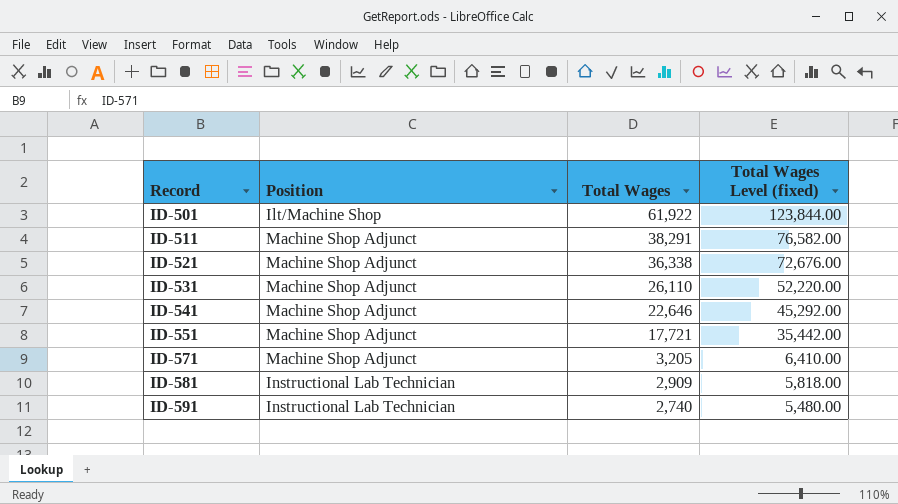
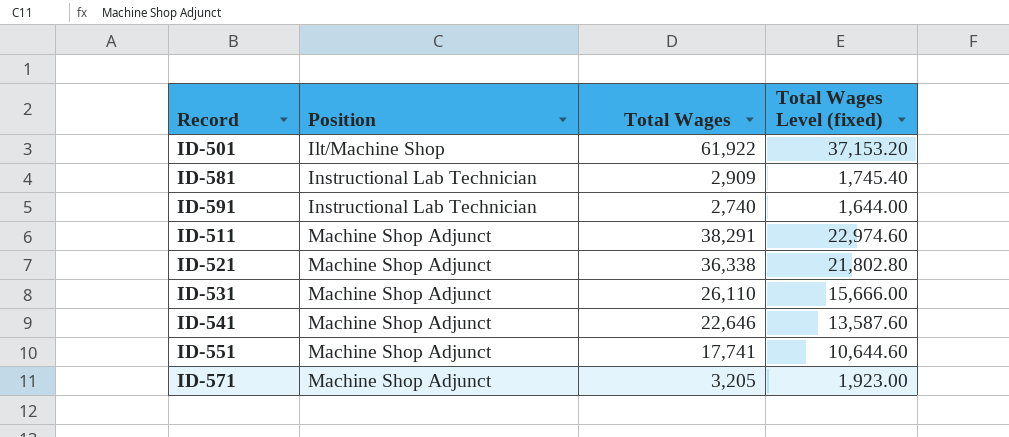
row order: Record ascending -> Position ascending
column Total Wages Level (fixed) | formula: [Total Wages] * 2 -> [Total Wages] * 0.6
ID-551 | Total Wages: 17,721 -> 17,741

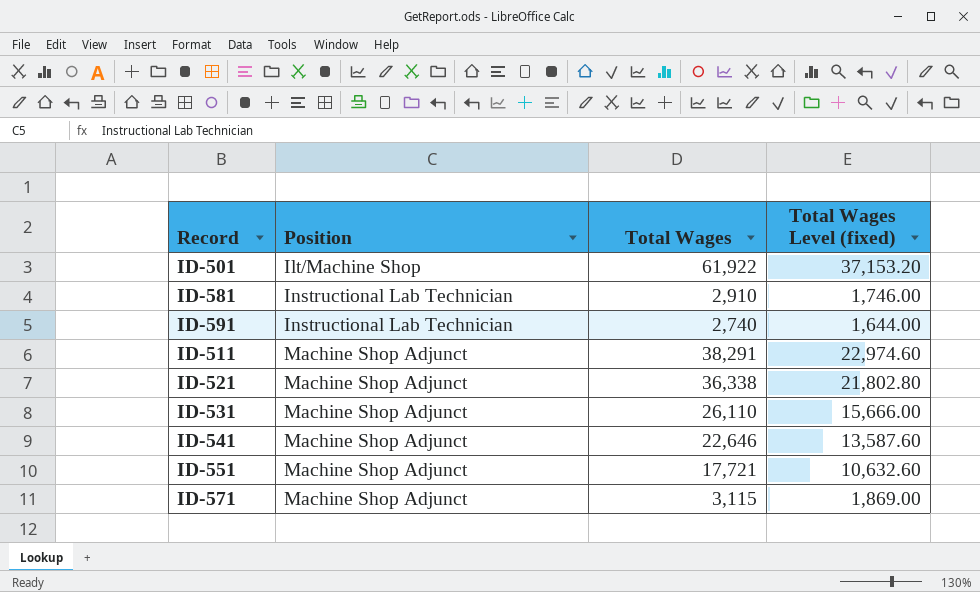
ID-581 | Total Wages: 2,909 -> 2,910
ID-581 | Total Wages Level (fixed): 1,745.40 -> 1,746.00
ID-551 | Total Wages: 17,741 -> 17,721
ID-551 | Total Wages Level (fixed): 10,644.60 -> 10,632.60
ID-571 | Total Wages: 3,205 -> 3,115
ID-571 | Total Wages Level (fixed): 1,923.00 -> 1,869.00

